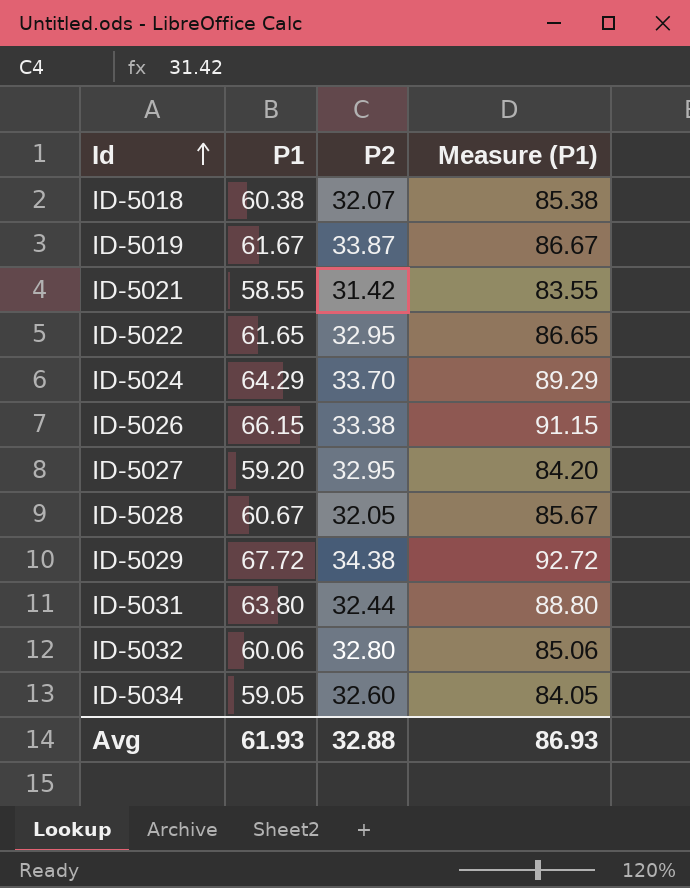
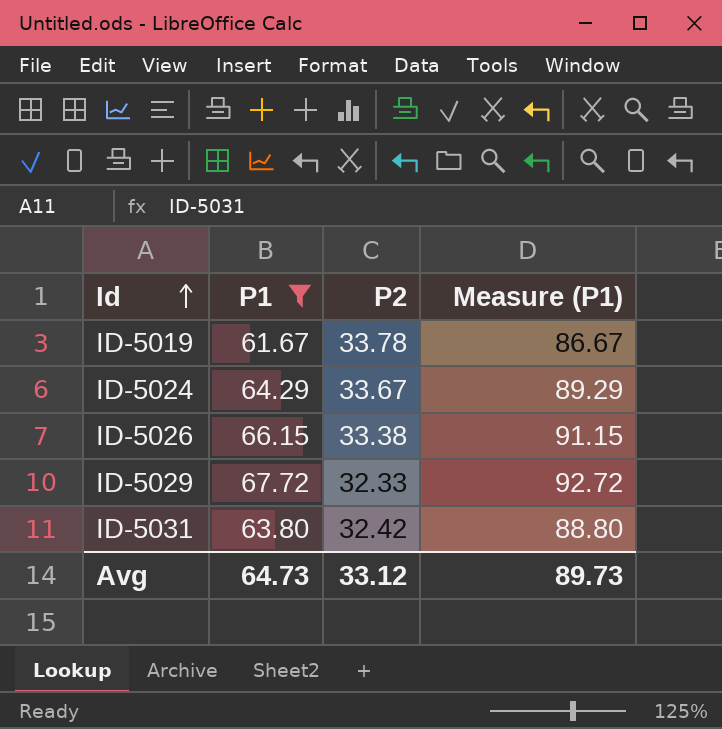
filter: none -> P1 >= 61.67
ID-5019 | P2: 33.87 -> 33.78
ID-5024 | P2: 33.70 -> 33.67
ID-5029 | P2: 34.38 -> 32.33
ID-5031 | P2: 32.44 -> 32.42
Avg | P1: 61.93 -> 64.73
Avg | P2: 32.88 -> 33.12
Avg | Measure (P1): 86.93 -> 89.73

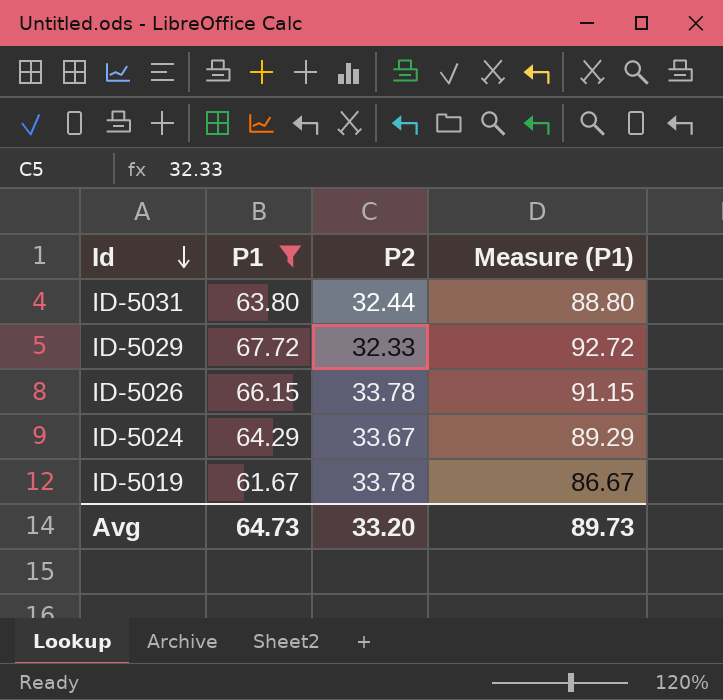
row order: Id ascending -> Id descending
ID-5031 | P2: 32.42 -> 32.44
ID-5026 | P2: 33.38 -> 33.78
Avg | P2: 33.12 -> 33.20

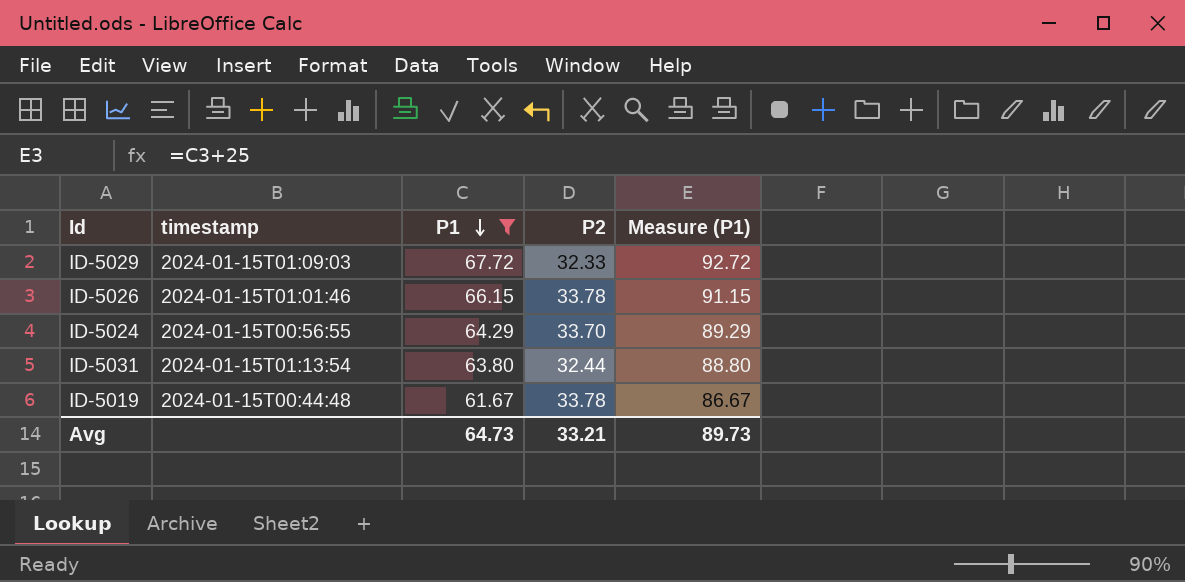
row order: Id descending -> P1 descending
column timestamp | position: none -> 2
ID-5024 | P2: 33.67 -> 33.70
Avg | P2: 33.20 -> 33.21

